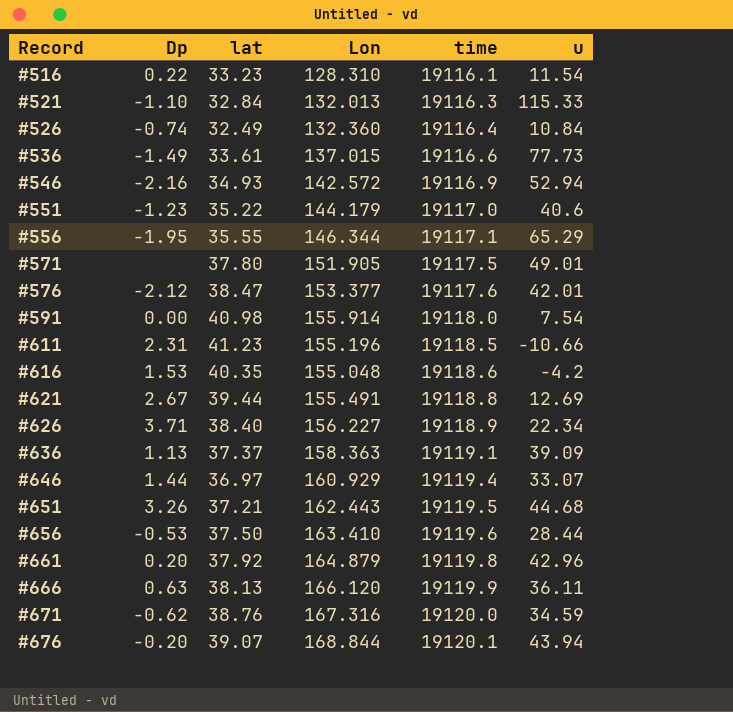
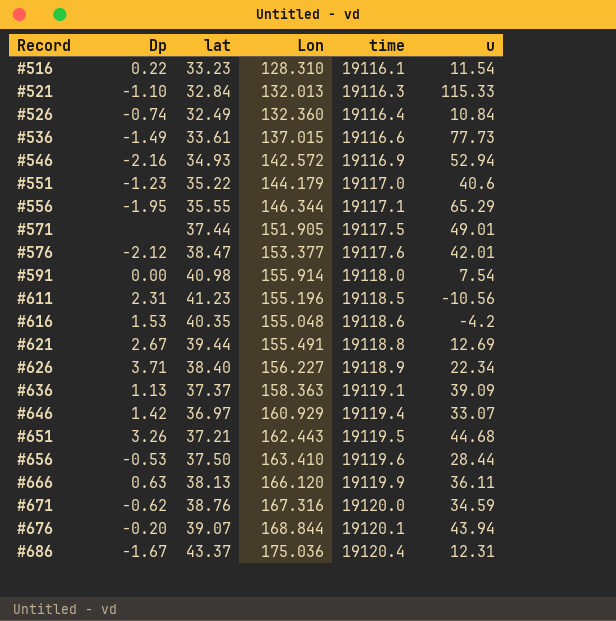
row #661: 0.20 | 37.92 | 164.879 | 19119.8 | 42.96 -> none
#571 | lat: 37.80 -> 37.44
#611 | u: -10.66 -> -10.56
#646 | Dp: 1.44 -> 1.42
row #686: none -> -1.67 | 43.37 | 175.036 | 19120.4 | 12.31

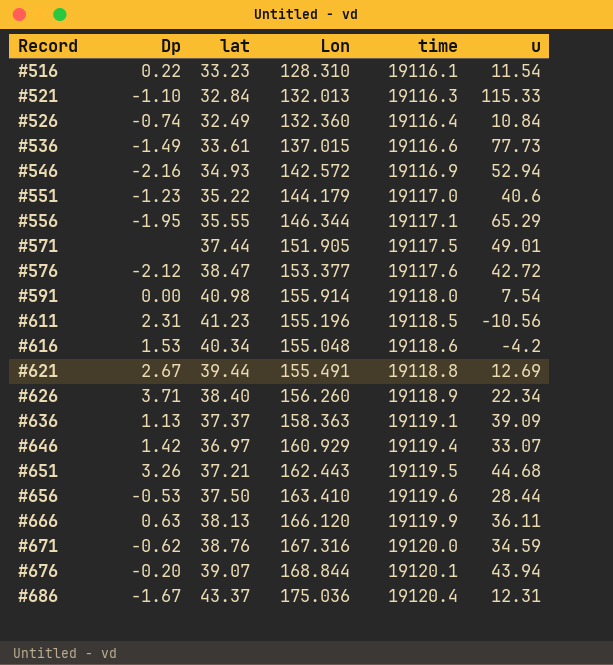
#576 | u: 42.01 -> 42.72
#616 | lat: 40.35 -> 40.34
#626 | Lon: 156.227 -> 156.260

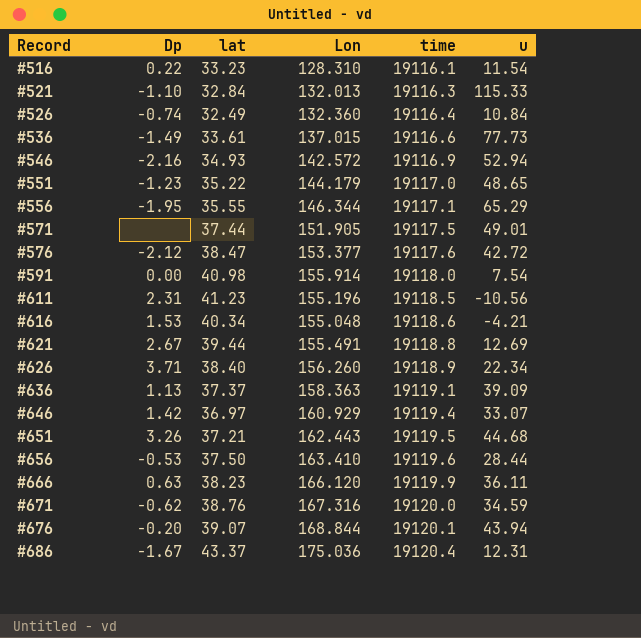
#551 | u: 40.6 -> 48.65
#616 | u: -4.2 -> -4.21
#666 | lat: 38.13 -> 38.23

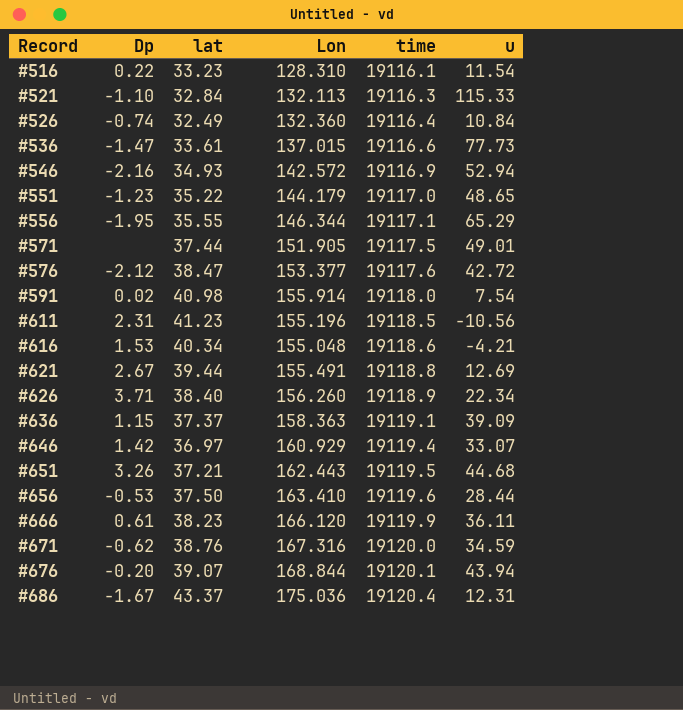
#521 | Lon: 132.013 -> 132.113
#536 | Dp: -1.49 -> -1.47
#591 | Dp: 0.00 -> 0.02
#636 | Dp: 1.13 -> 1.15
#666 | Dp: 0.63 -> 0.61

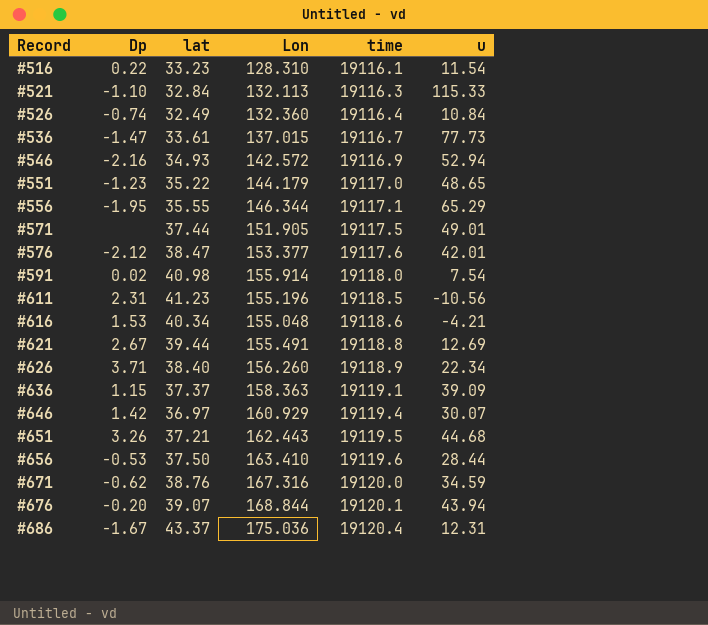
row #666: 0.61 | 38.23 | 166.120 | 19119.9 | 36.11 -> none
#536 | time: 19116.6 -> 19116.7
#576 | u: 42.72 -> 42.01
#646 | u: 33.07 -> 30.07

